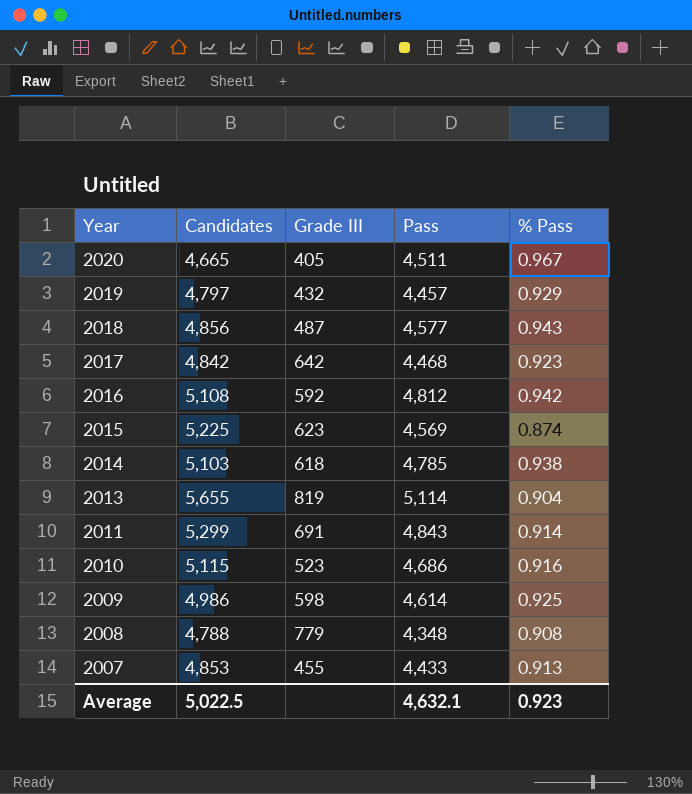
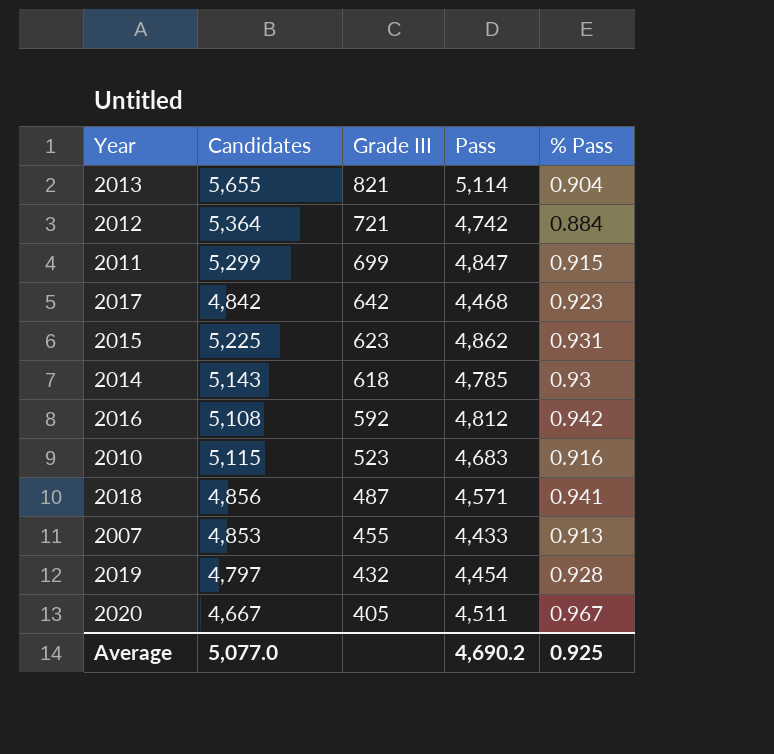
row order: Year descending -> Grade III descending
row 2009: 4,986 | 598 | 4,614 | 0.925 -> none
row 2008: 4,788 | 779 | 4,348 | 0.908 -> none
2013 | Grade III: 819 -> 821
row 2012: none -> 5,364 | 721 | 4,742 | 0.884
2011 | Grade III: 691 -> 699
2011 | Pass: 4,843 -> 4,847
2011 | % Pass: 0.914 -> 0.915
2015 | Pass: 4,569 -> 4,862
2015 | % Pass: 0.874 -> 0.931
2014 | Candidates: 5,103 -> 5,143
2014 | % Pass: 0.938 -> 0.93
2010 | Pass: 4,686 -> 4,683
2018 | Pass: 4,577 -> 4,571
2018 | % Pass: 0.943 -> 0.941
2019 | Pass: 4,457 -> 4,454
2019 | % Pass: 0.929 -> 0.928
2020 | Candidates: 4,665 -> 4,667
Average | Candidates: 5,022.5 -> 5,077.0
Average | Pass: 4,632.1 -> 4,690.2
Average | % Pass: 0.923 -> 0.925

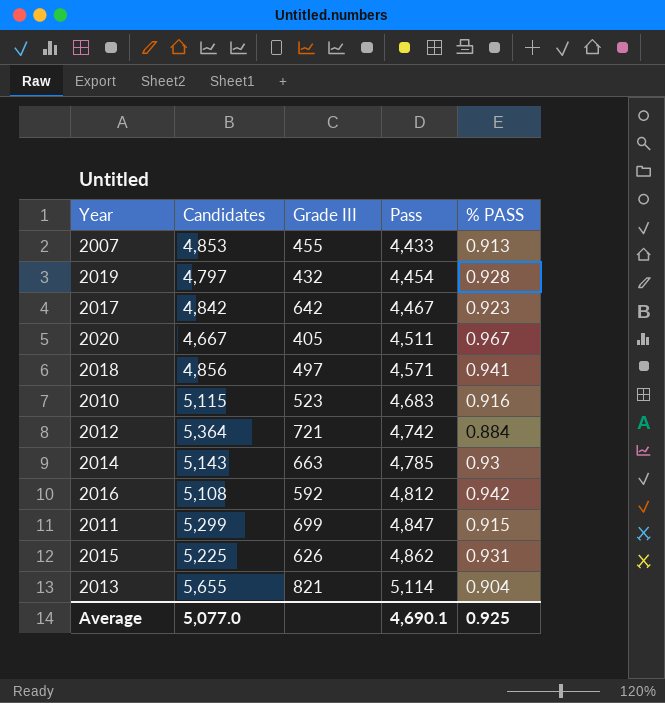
row order: Grade III descending -> Pass ascending
column name: % Pass -> % PASS
2017 | Pass: 4,468 -> 4,467
2018 | Grade III: 487 -> 497
2014 | Grade III: 618 -> 663
2015 | Grade III: 623 -> 626
Average | Pass: 4,690.2 -> 4,690.1

